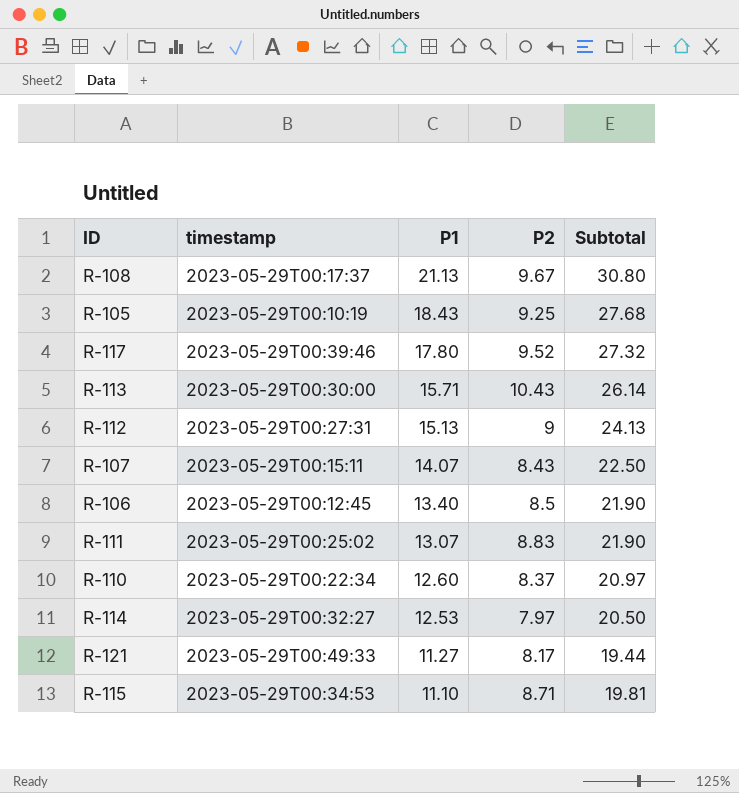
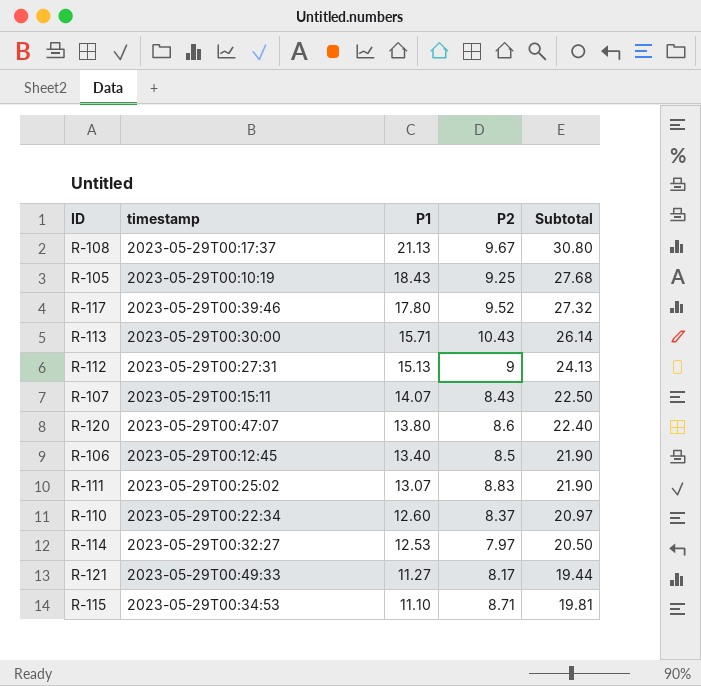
row R-120: none -> 2023-05-29T00:47:07 | 13.80 | 8.6 | 22.40

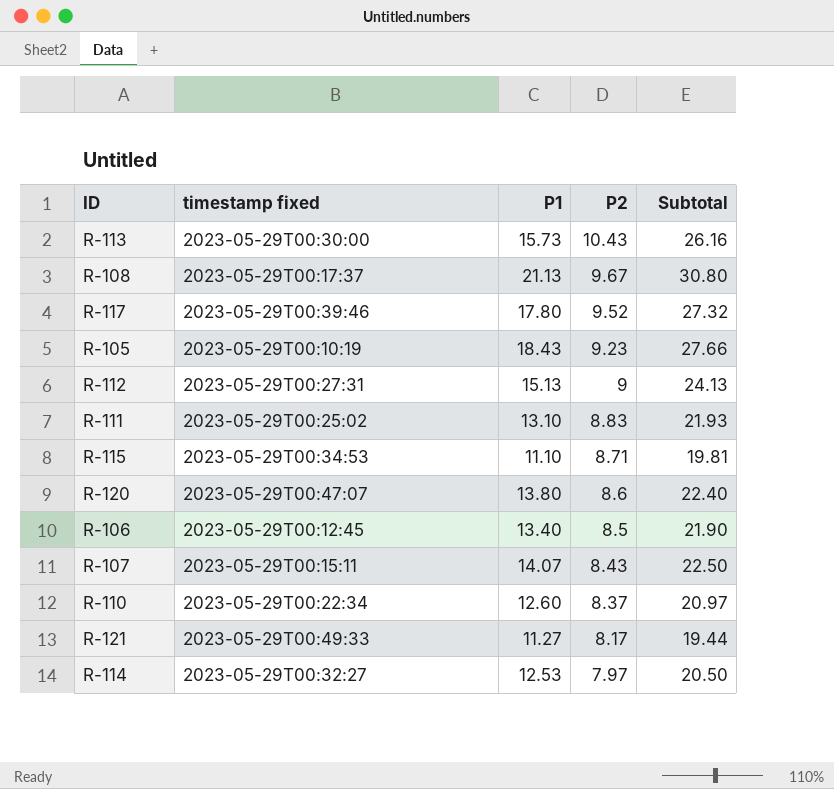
row order: P1 descending -> P2 descending
column name: timestamp -> timestamp fixed
R-113 | P1: 15.71 -> 15.73
R-113 | Subtotal: 26.14 -> 26.16
R-105 | P2: 9.25 -> 9.23
R-105 | Subtotal: 27.68 -> 27.66
R-111 | P1: 13.07 -> 13.10
R-111 | Subtotal: 21.90 -> 21.93

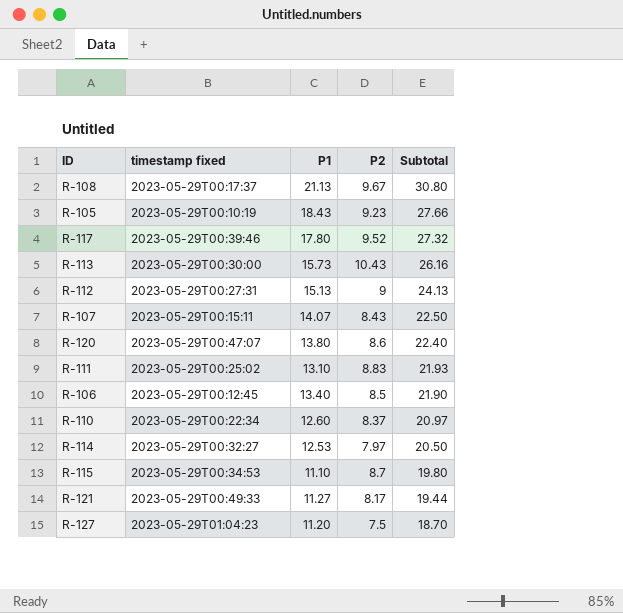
row order: P2 descending -> Subtotal descending
R-115 | P2: 8.71 -> 8.7
R-115 | Subtotal: 19.81 -> 19.80
row R-127: none -> 2023-05-29T01:04:23 | 11.20 | 7.5 | 18.70

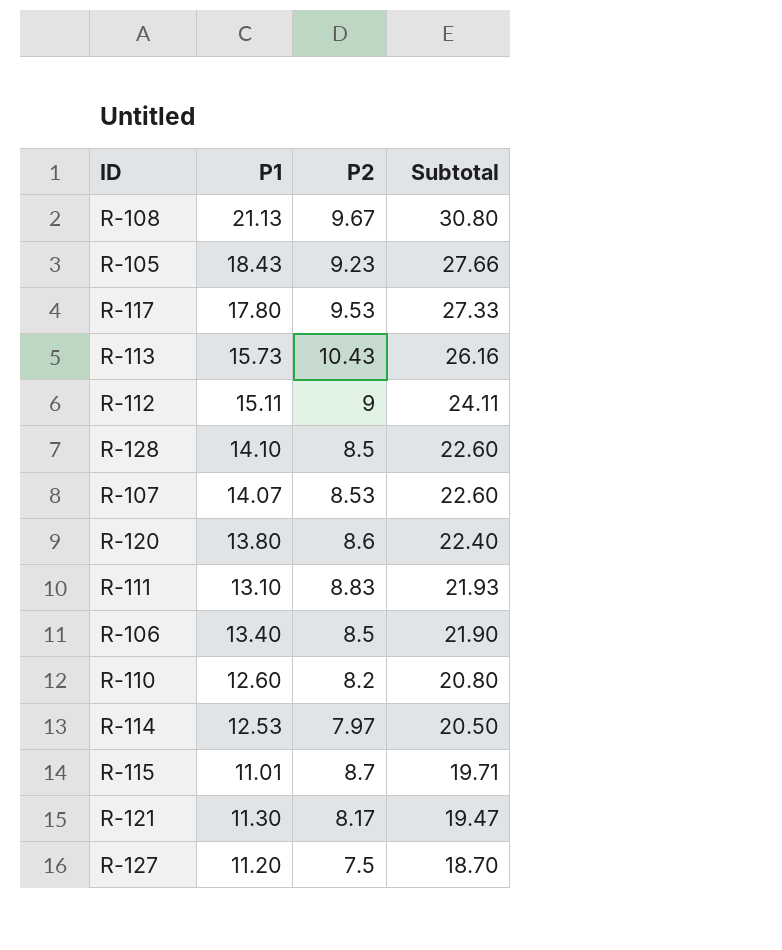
column timestamp fixed | position: 2 -> none
R-117 | P2: 9.52 -> 9.53
R-117 | Subtotal: 27.32 -> 27.33
R-112 | P1: 15.13 -> 15.11
R-112 | Subtotal: 24.13 -> 24.11
row R-128: none -> 14.10 | 8.5 | 22.60
R-107 | P2: 8.43 -> 8.53
R-107 | Subtotal: 22.50 -> 22.60
R-110 | P2: 8.37 -> 8.2
R-110 | Subtotal: 20.97 -> 20.80
R-115 | P1: 11.10 -> 11.01
R-115 | Subtotal: 19.80 -> 19.71
R-121 | P1: 11.27 -> 11.30
R-121 | Subtotal: 19.44 -> 19.47

